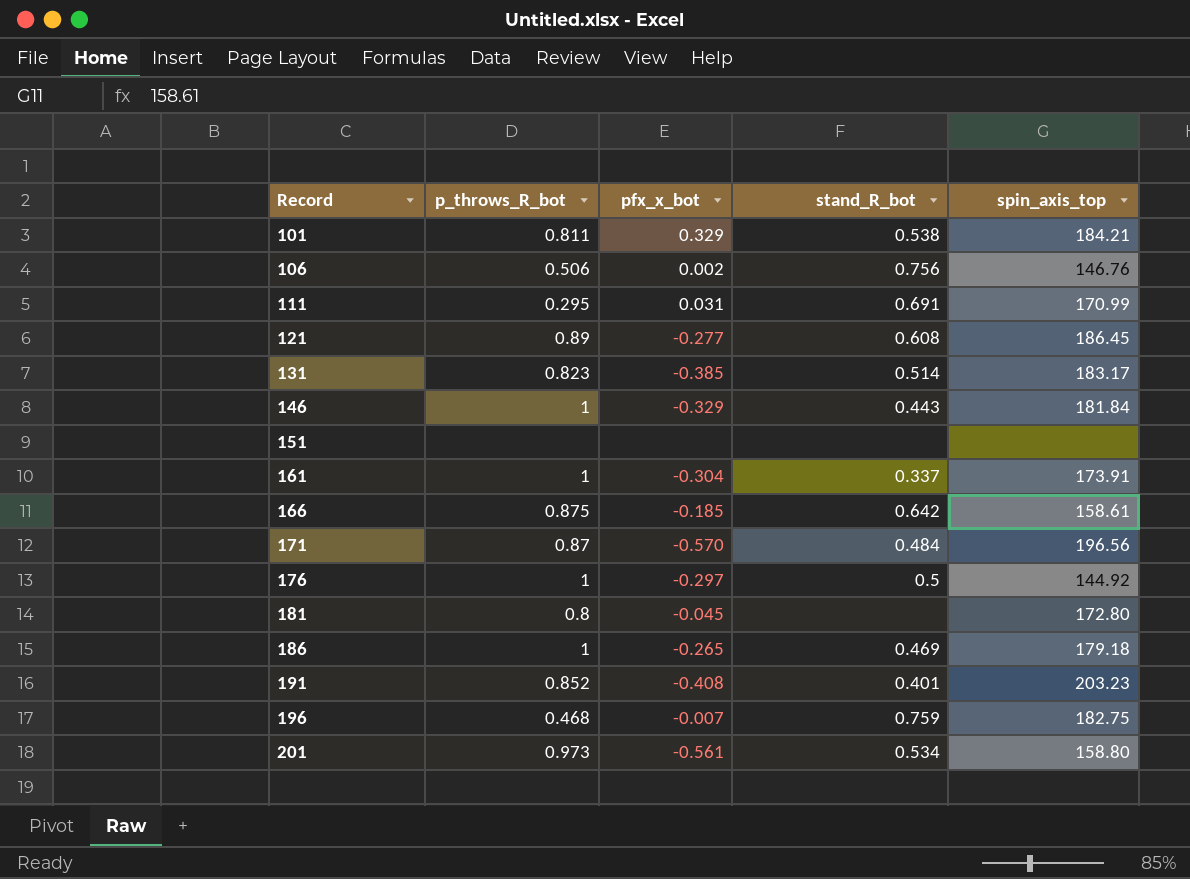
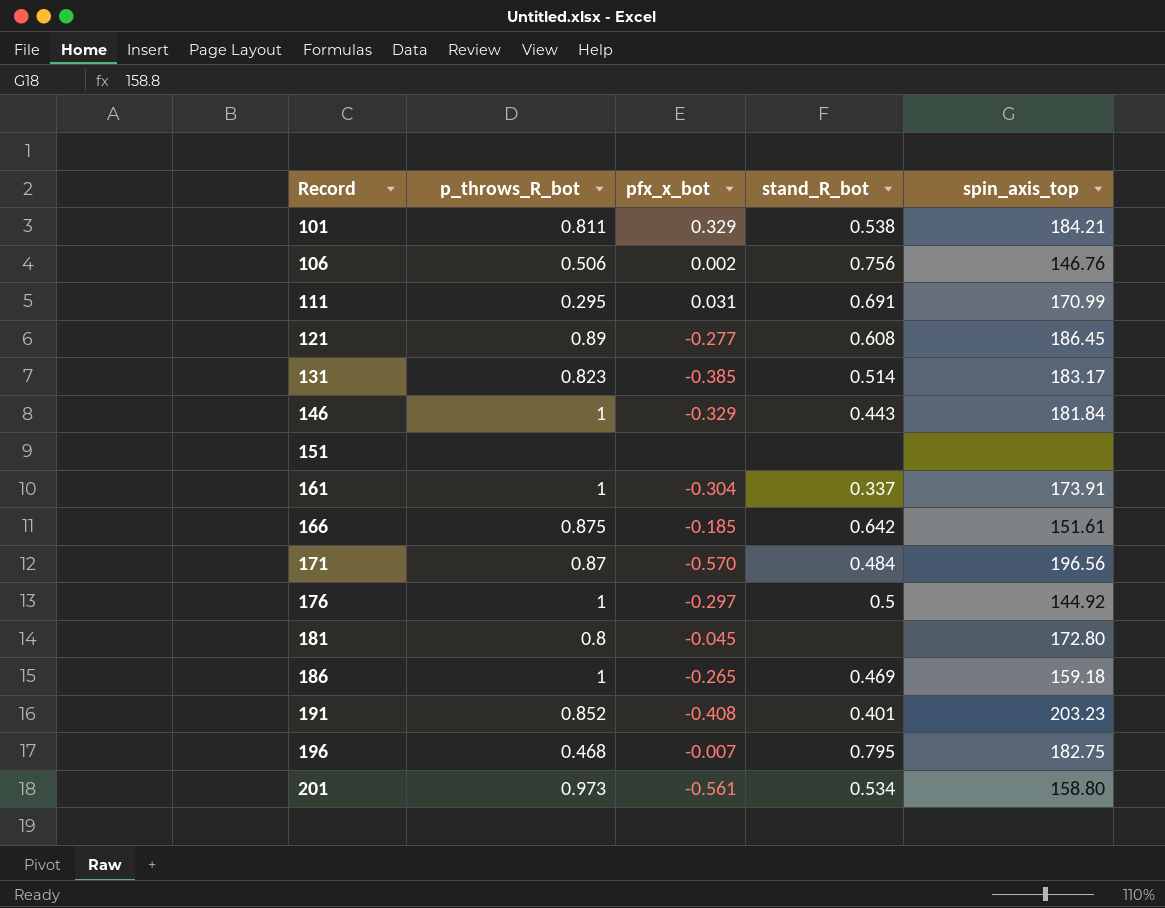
166 | spin_axis_top: 158.61 -> 151.61
186 | spin_axis_top: 179.18 -> 159.18
196 | stand_R_bot: 0.759 -> 0.795

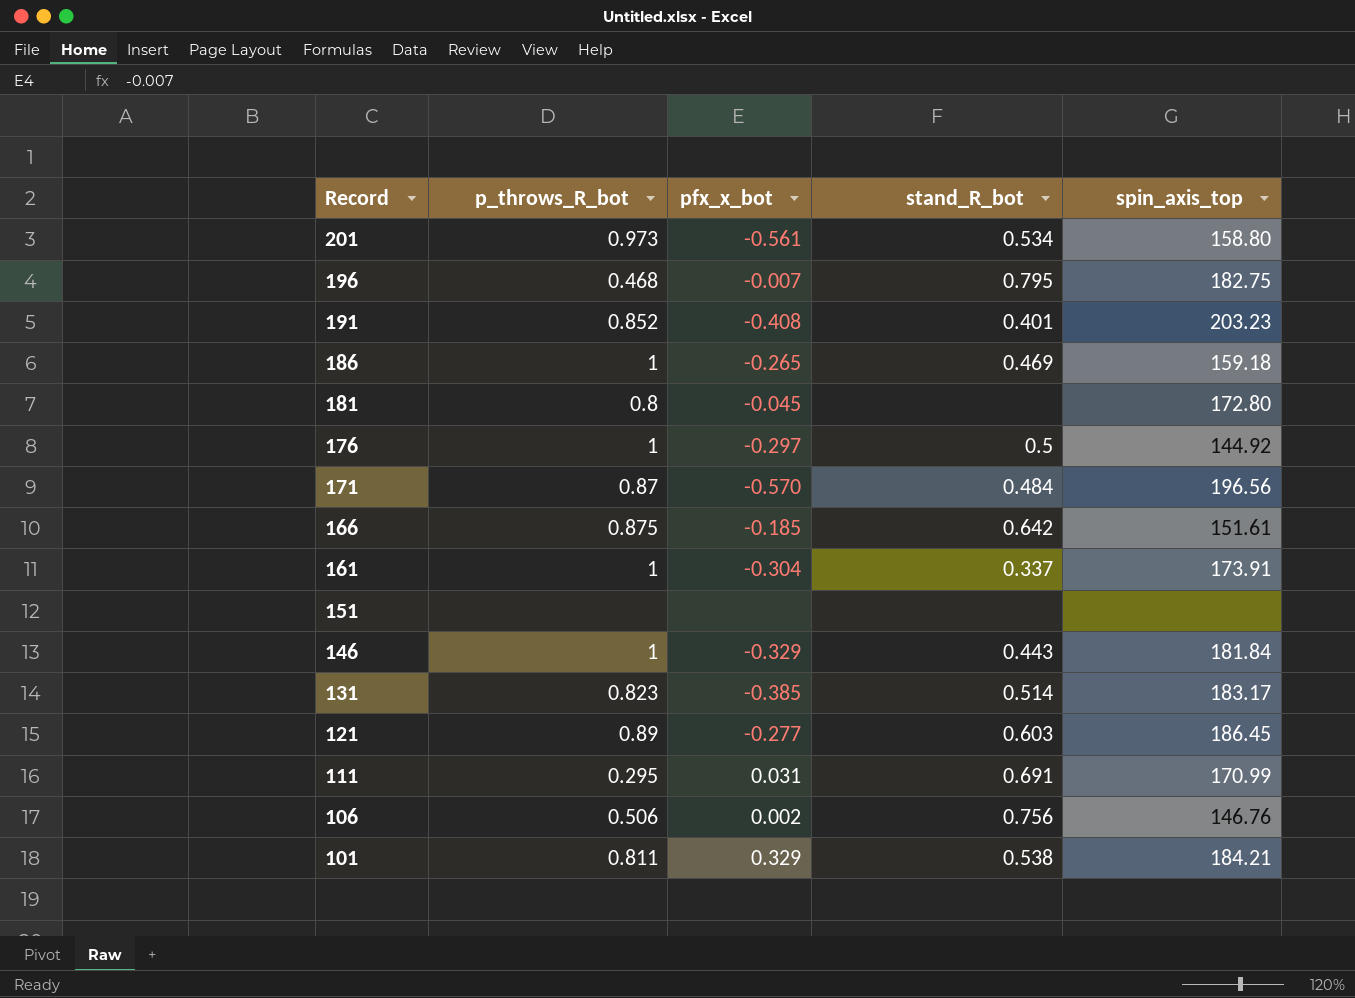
row order: Record ascending -> Record descending
121 | stand_R_bot: 0.608 -> 0.603

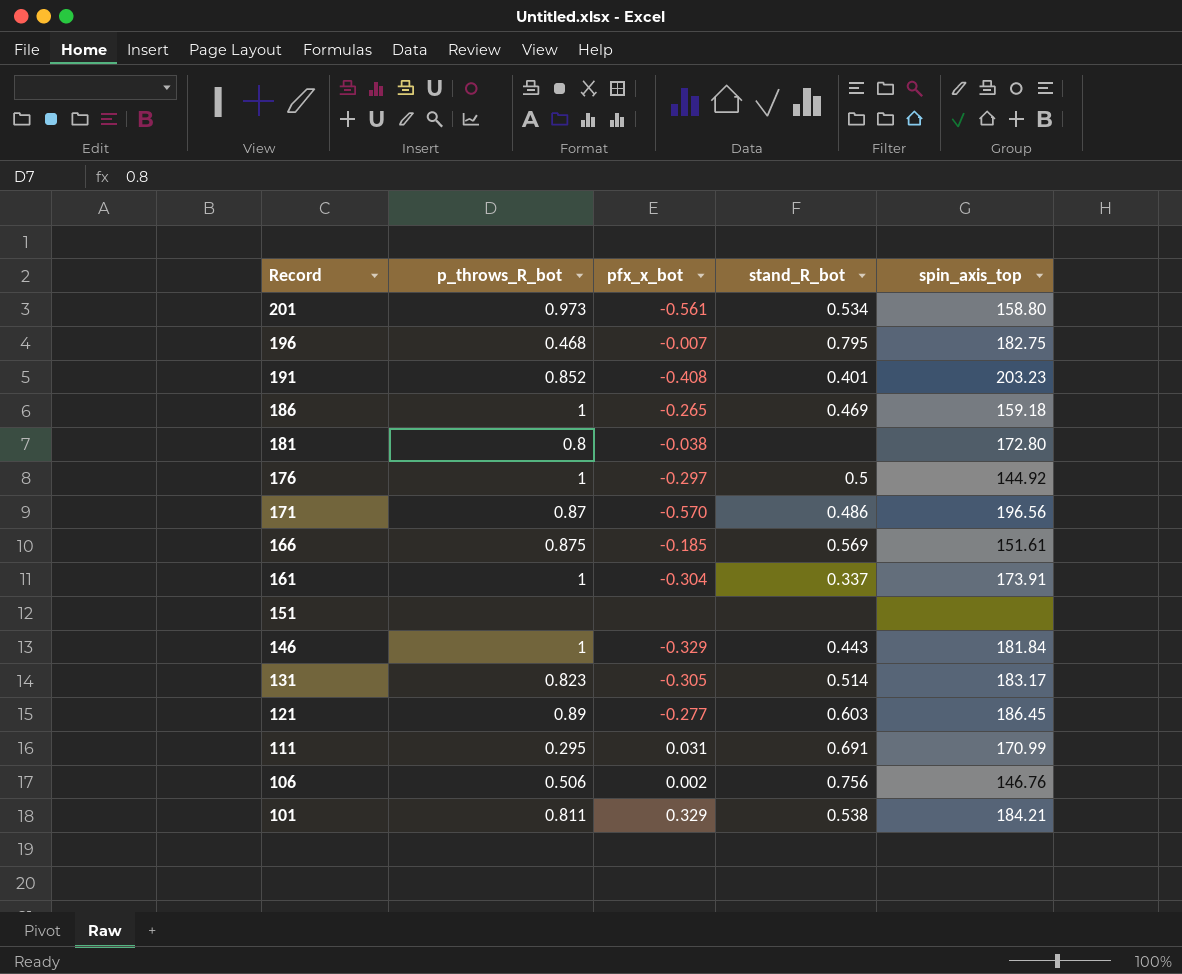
181 | pfx_x_bot: -0.045 -> -0.038
171 | stand_R_bot: 0.484 -> 0.486
166 | stand_R_bot: 0.642 -> 0.569
131 | pfx_x_bot: -0.385 -> -0.305

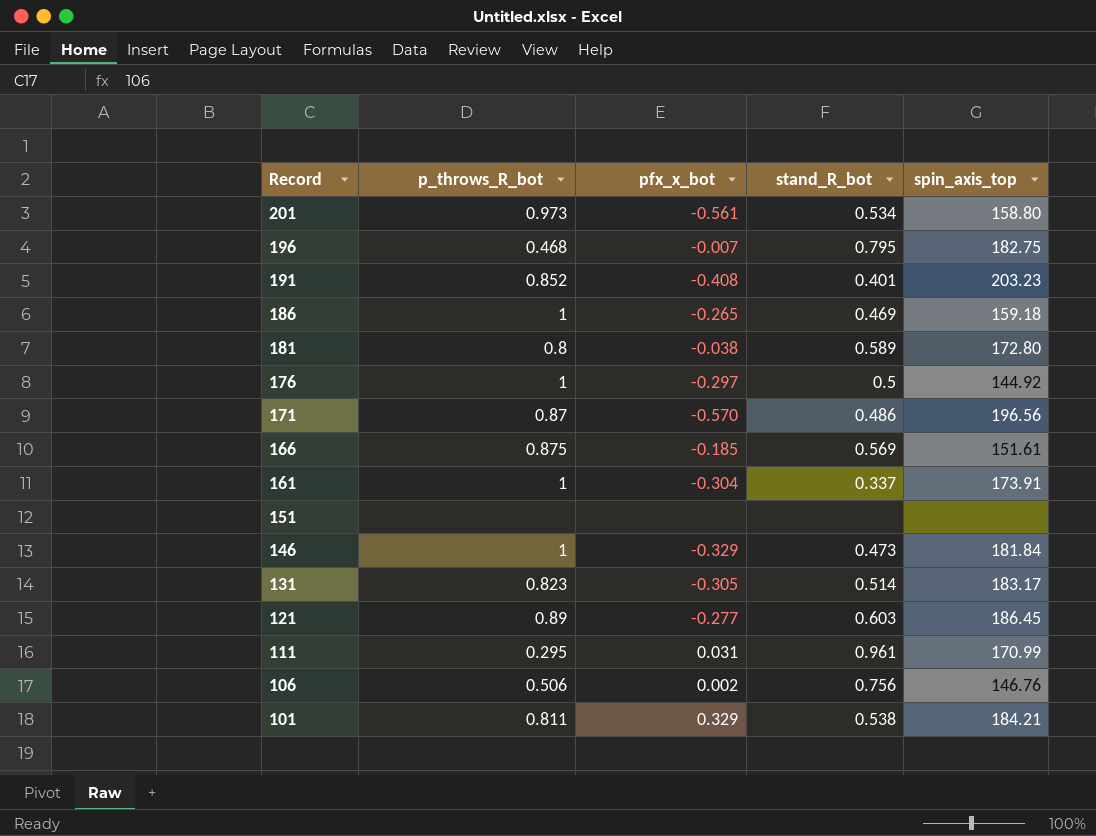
181 | stand_R_bot: none -> 0.589
146 | stand_R_bot: 0.443 -> 0.473
111 | stand_R_bot: 0.691 -> 0.961

